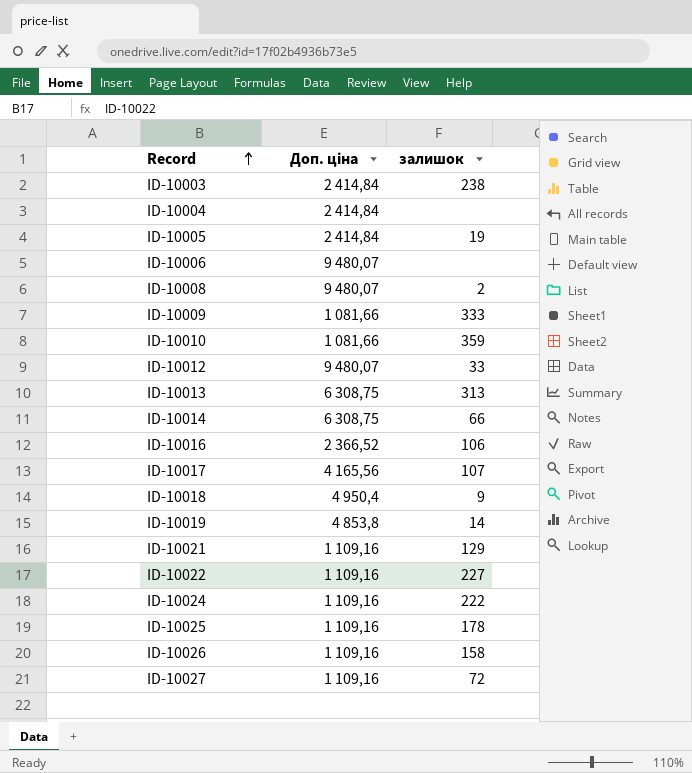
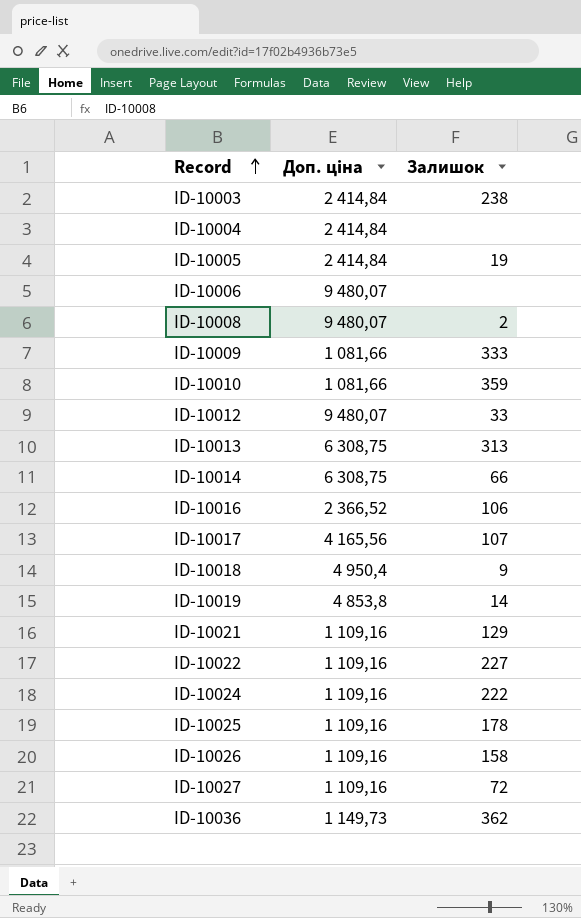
column name: залишок -> Залишок
row ID-10036: none -> 1 149,73 | 362

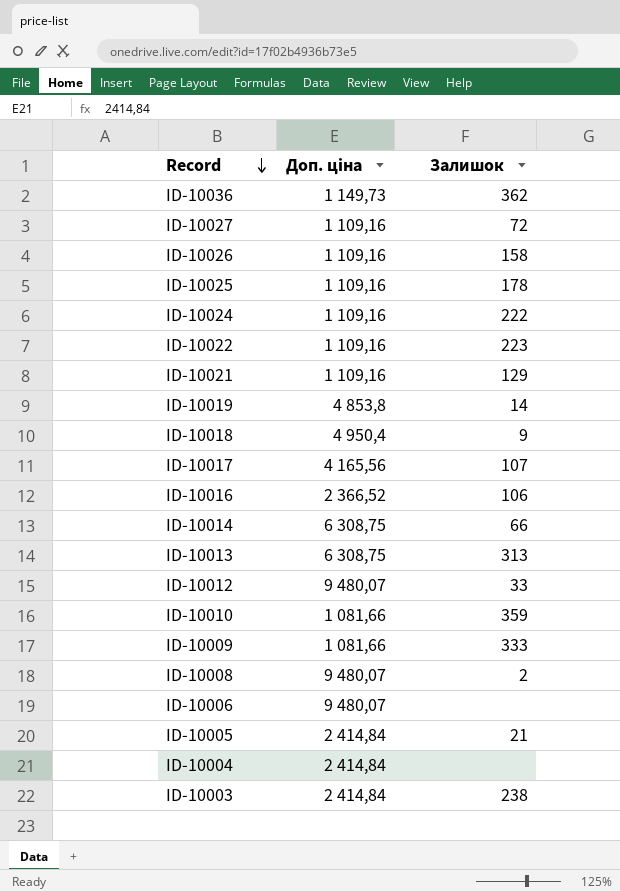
row order: Record ascending -> Record descending
ID-10022 | Залишок: 227 -> 223
ID-10005 | Залишок: 19 -> 21

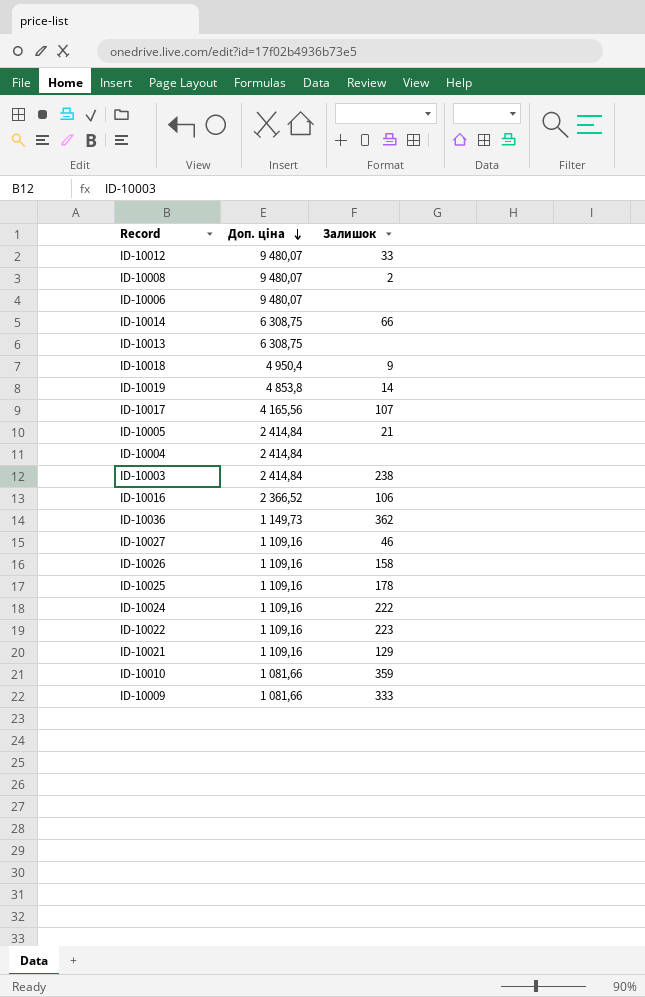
row order: Record descending -> Доп. ціна descending
ID-10013 | Залишок: 313 -> none
ID-10027 | Залишок: 72 -> 46

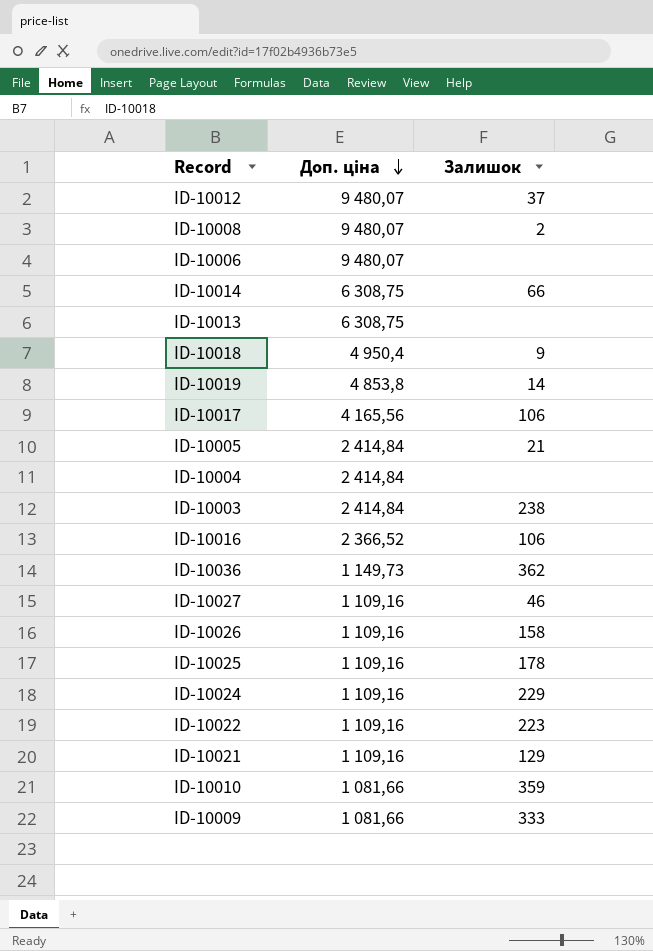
ID-10012 | Залишок: 33 -> 37
ID-10017 | Залишок: 107 -> 106
ID-10024 | Залишок: 222 -> 229

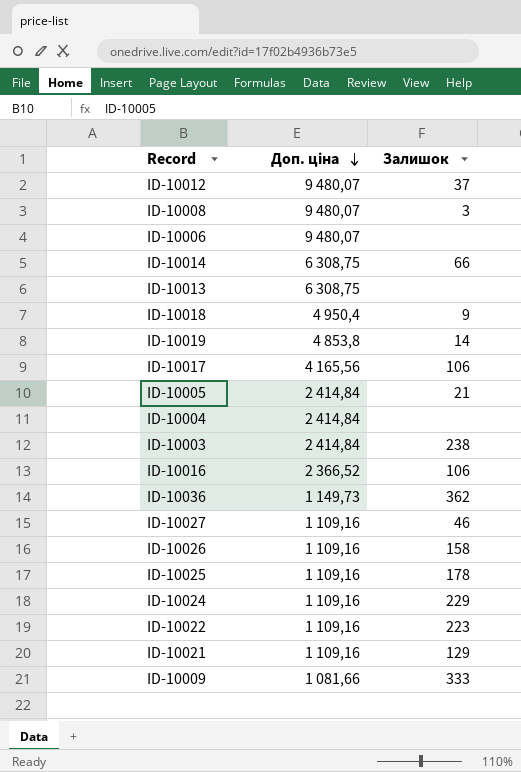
row ID-10010: 1 081,66 | 359 -> none
ID-10008 | Залишок: 2 -> 3

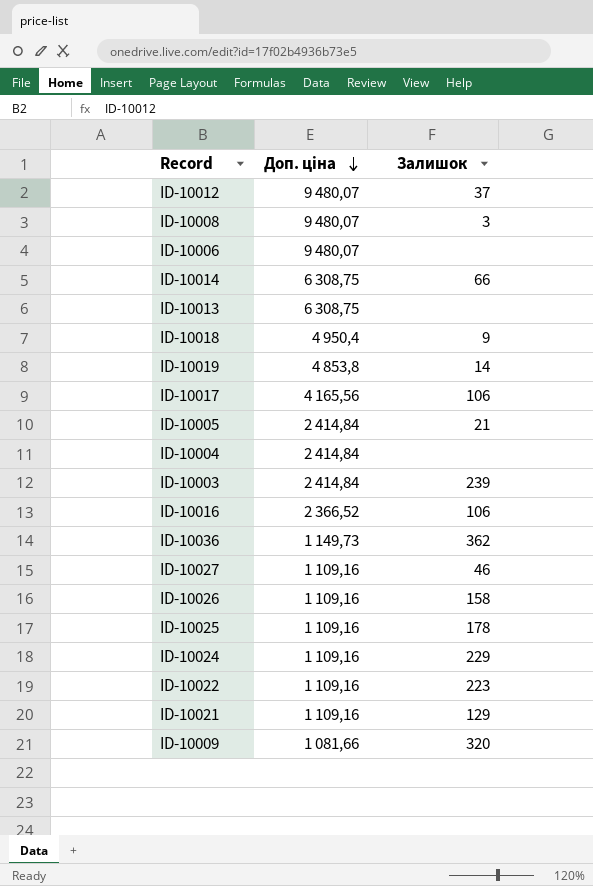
ID-10003 | Залишок: 238 -> 239
ID-10009 | Залишок: 333 -> 320

